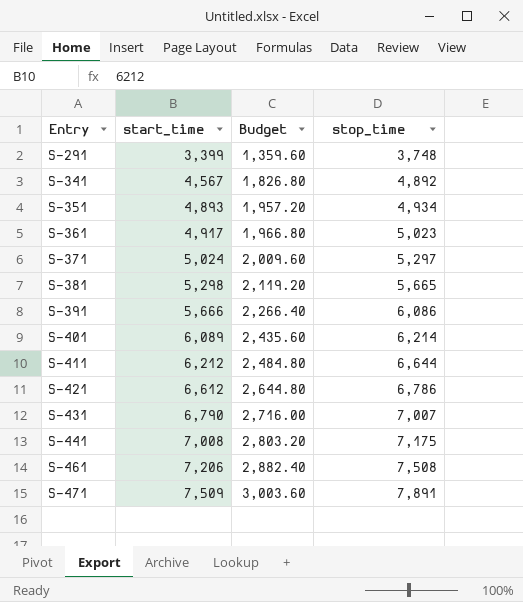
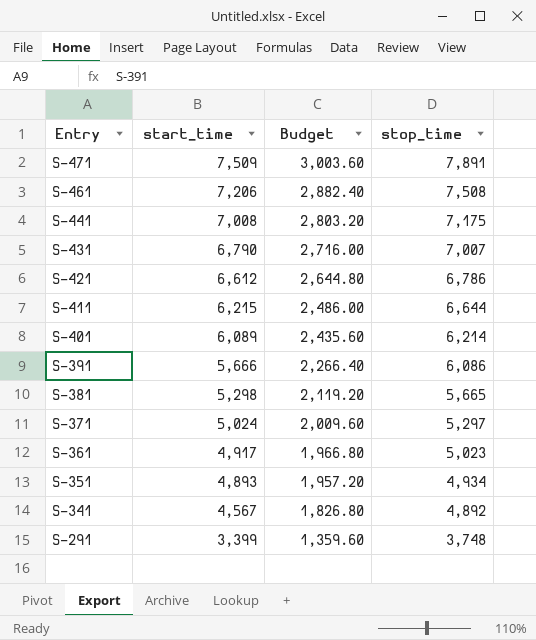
row order: Entry ascending -> Entry descending
S-411 | start_time: 6,212 -> 6,215
S-411 | Budget: 2,484.80 -> 2,486.00

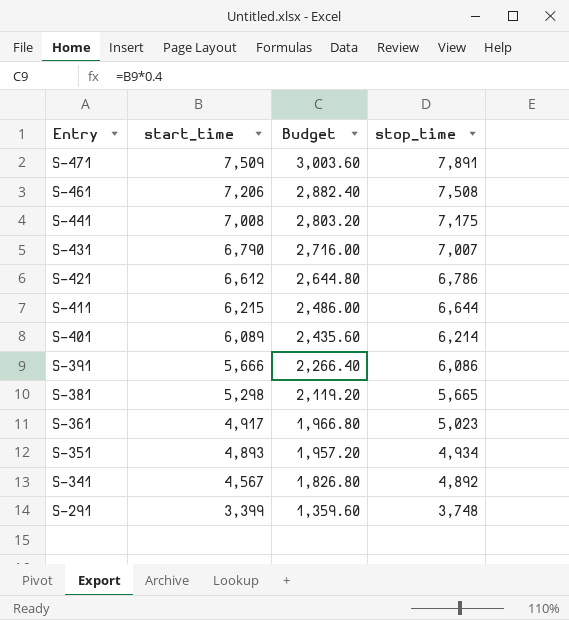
row S-371: 5,024 | 2,009.60 | 5,297 -> none

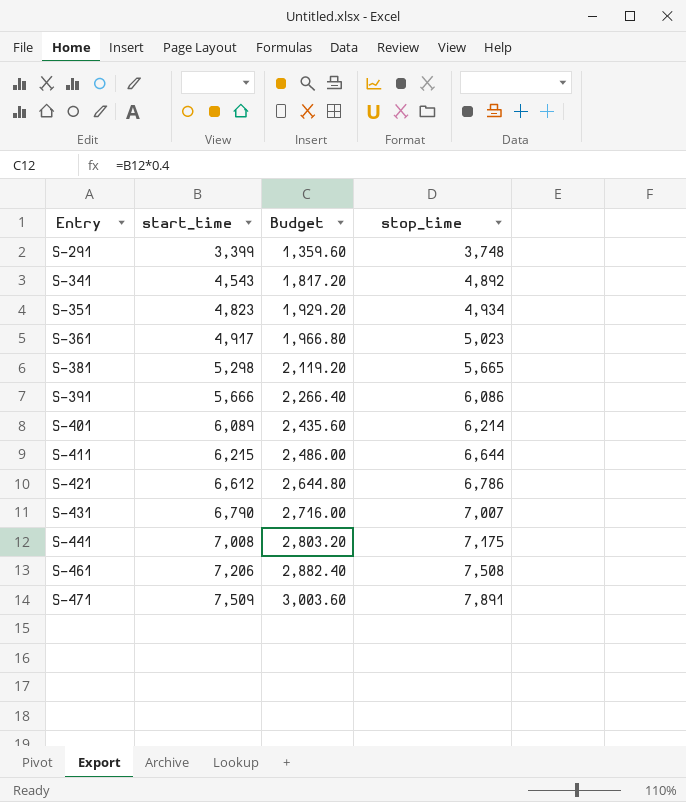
row order: Entry descending -> Entry ascending
S-341 | start_time: 4,567 -> 4,543
S-341 | Budget: 1,826.80 -> 1,817.20
S-351 | start_time: 4,893 -> 4,823
S-351 | Budget: 1,957.20 -> 1,929.20

